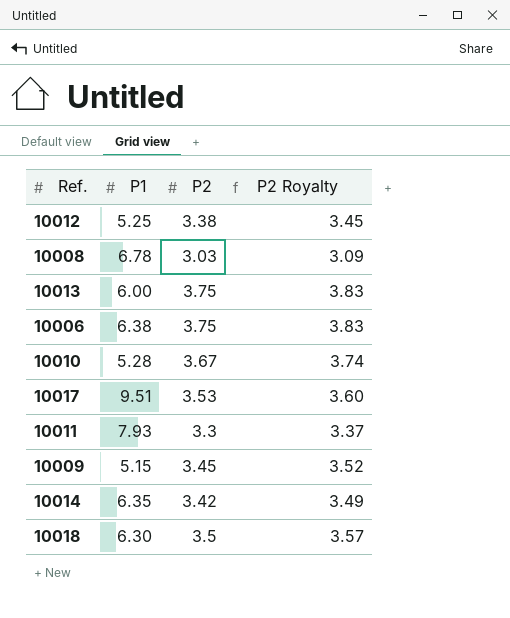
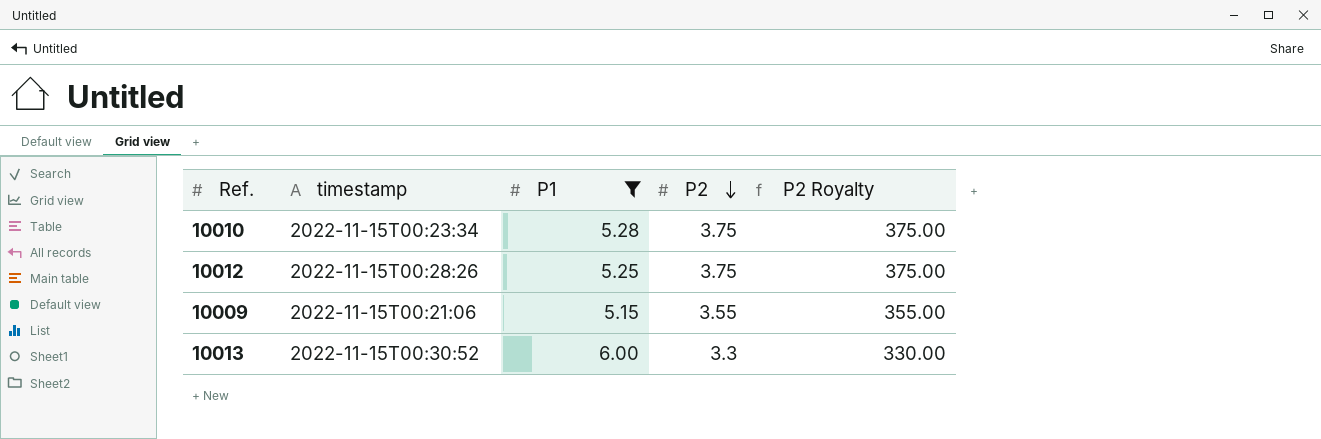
filter: none -> P1 <= 6.00
row order: none -> P2 descending
column timestamp | position: none -> 2
column P2 Royalty | formula: [P2] * 1.02 -> [P2] * 100
10010 | P2: 3.67 -> 3.75
10012 | P2: 3.38 -> 3.75
10009 | P2: 3.45 -> 3.55
10013 | P2: 3.75 -> 3.3

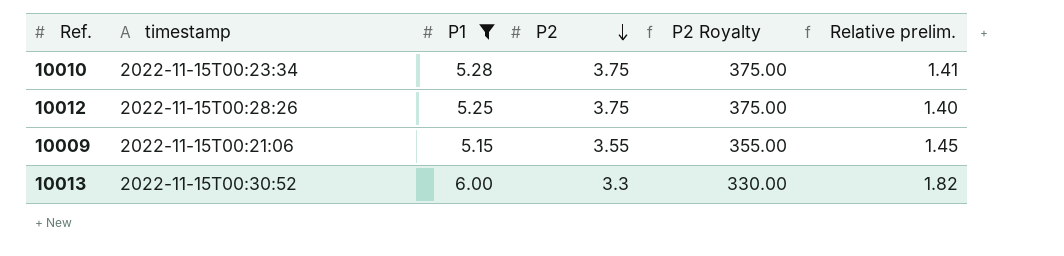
column Relative prelim. | formula: none -> [P1] / [P2]

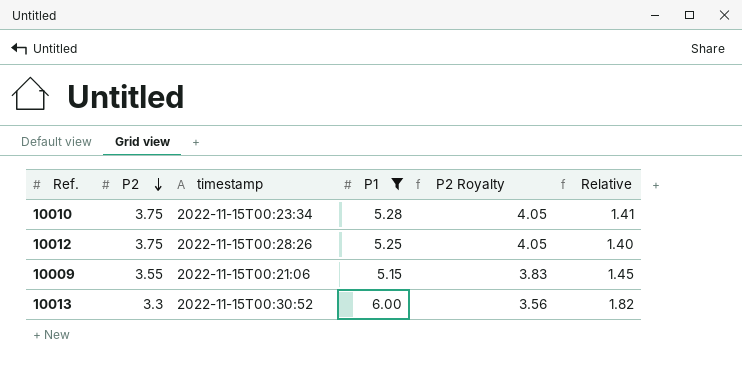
column P2 | position: 4 -> 2
column P2 Royalty | formula: [P2] * 100 -> [P2] * 1.08
column name: Relative prelim. -> Relative

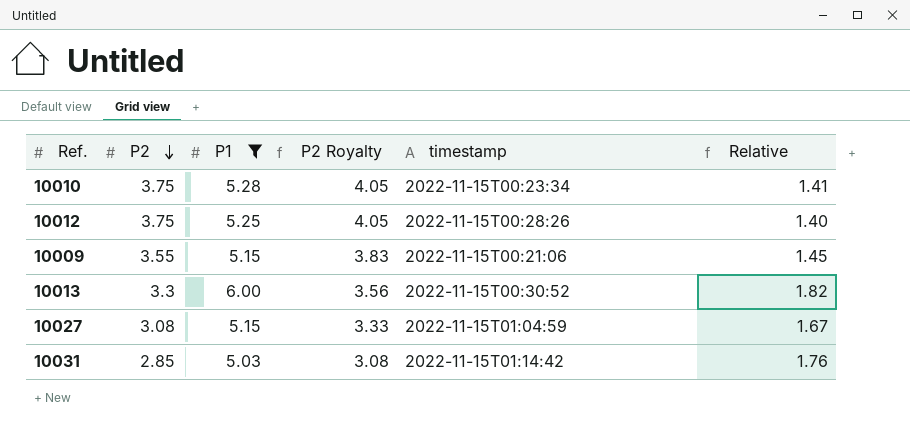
column timestamp | position: 3 -> 5
row 10027: none -> 3.08 | 5.15 | 3.33 | 2022-11-15T01:04:59 | 1.67
row 10031: none -> 2.85 | 5.03 | 3.08 | 2022-11-15T01:14:42 | 1.76

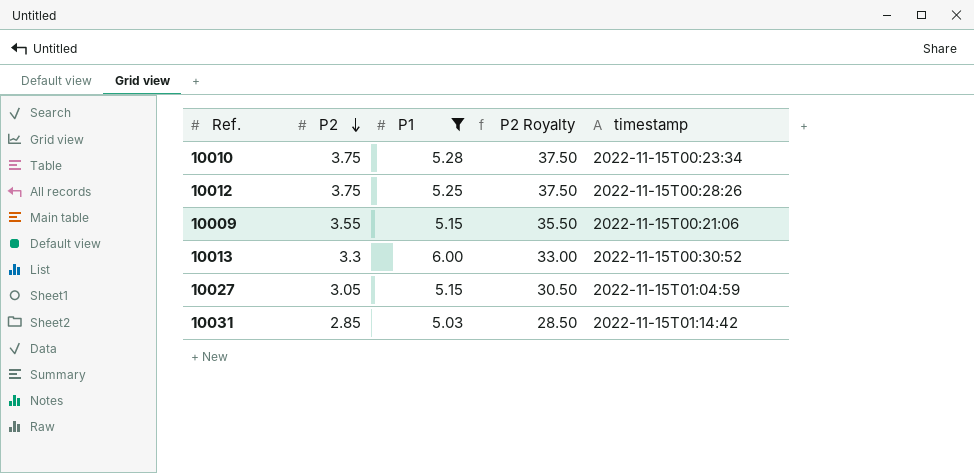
column Relative | formula: [P1] / [P2] -> none
column P2 Royalty | formula: [P2] * 1.08 -> [P2] * 10
10027 | P2: 3.08 -> 3.05

